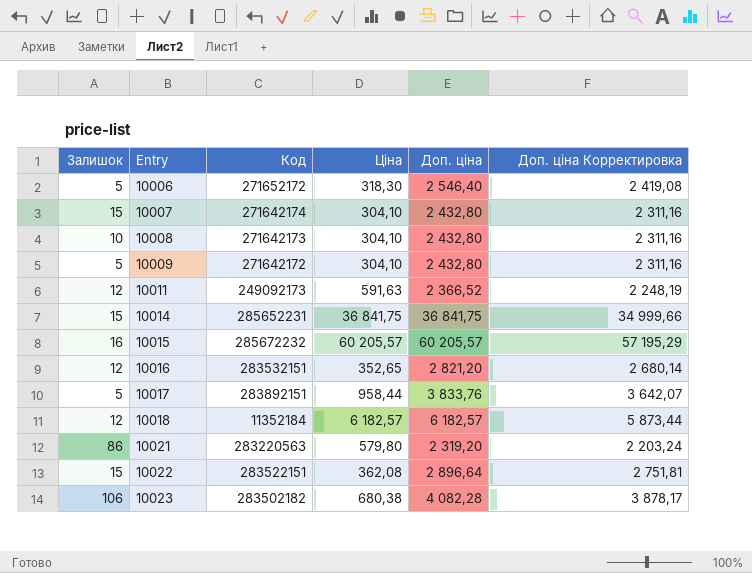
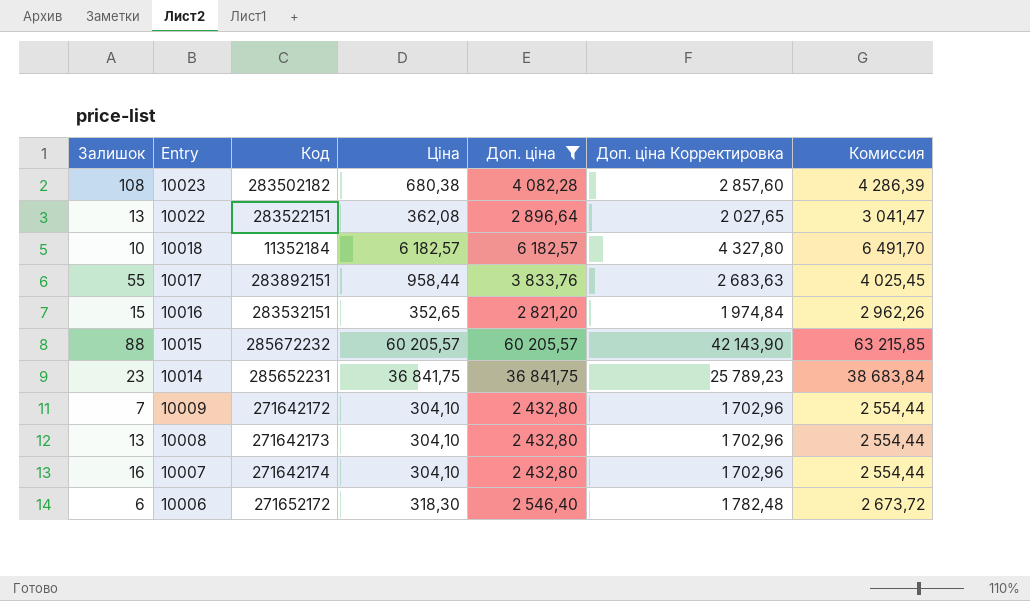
filter: none -> Доп. ціна >= 2 432,80
row order: Entry ascending -> Entry descending
column Доп. ціна Корректировка | formula: [Доп. ціна] * 0,95 -> [Доп. ціна] * 0,7
column Комиссия | formula: none -> [Доп. ціна] * 1,05
10023 | Залишок: 106 -> 108
10022 | Залишок: 15 -> 13
10018 | Залишок: 12 -> 10
10017 | Залишок: 5 -> 55
10016 | Залишок: 12 -> 15
10015 | Залишок: 16 -> 88
10014 | Залишок: 15 -> 23
10009 | Залишок: 5 -> 7
10008 | Залишок: 10 -> 13
10007 | Залишок: 15 -> 16
10006 | Залишок: 5 -> 6

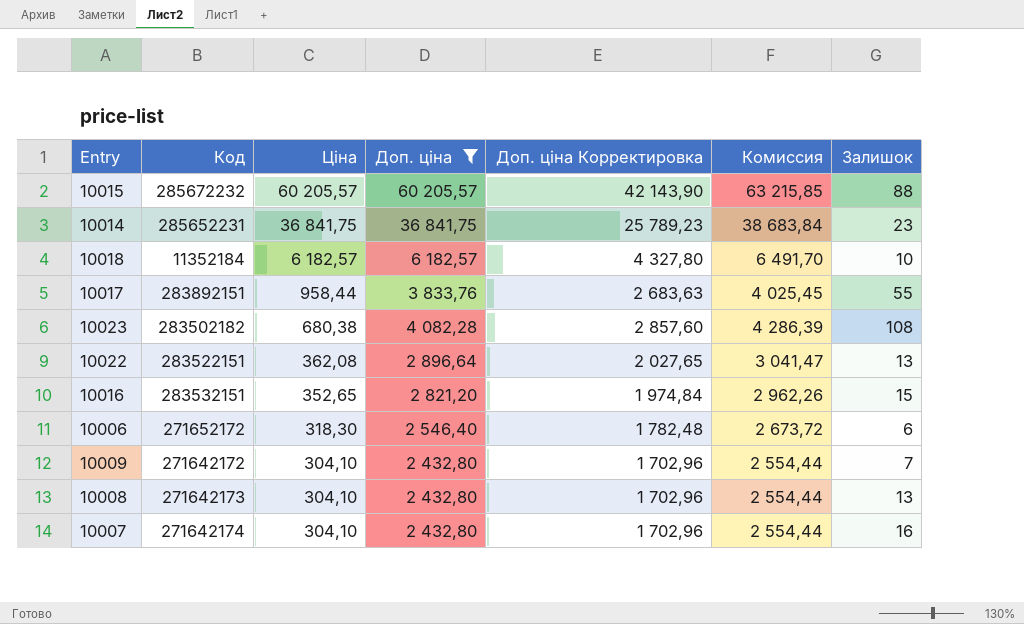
row order: Entry descending -> Ціна descending
column Залишок | position: 1 -> 7

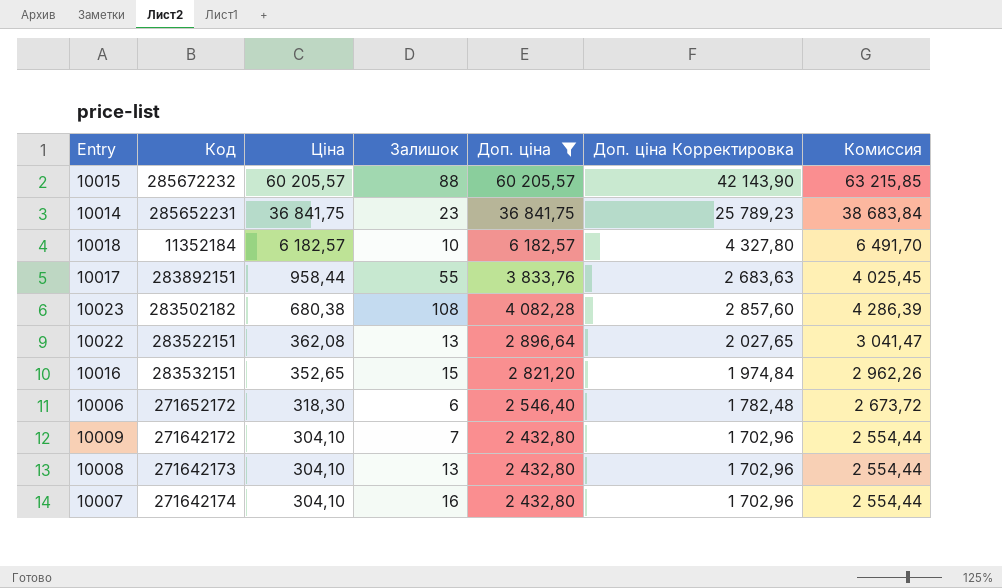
column Залишок | position: 7 -> 4

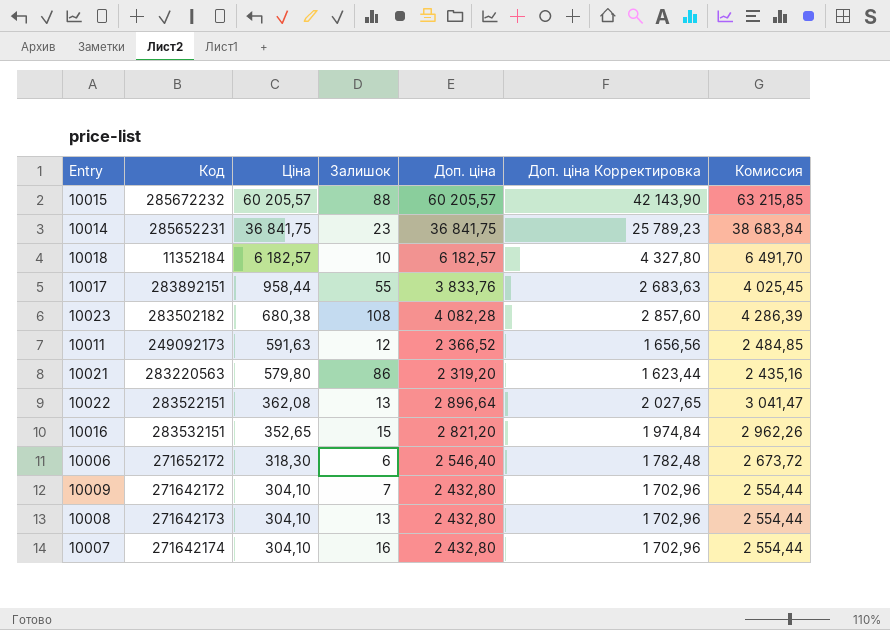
filter: Доп. ціна >= 2 432,80 -> none

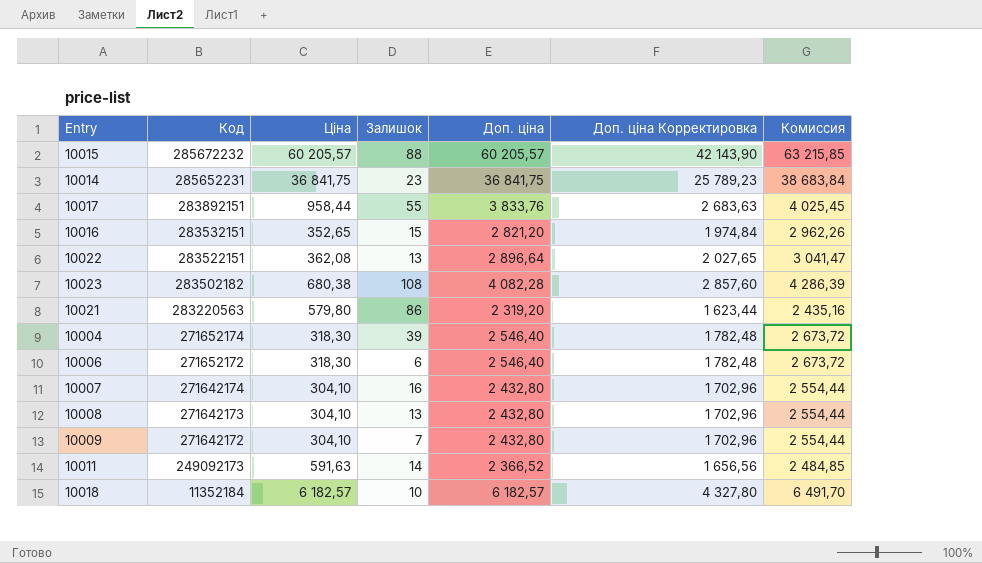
row order: Ціна descending -> Код descending
row 10004: none -> 271652174 | 318,30 | 39 | 2 546,40 | 1 782,48 | 2 673,72
10011 | Залишок: 12 -> 14

